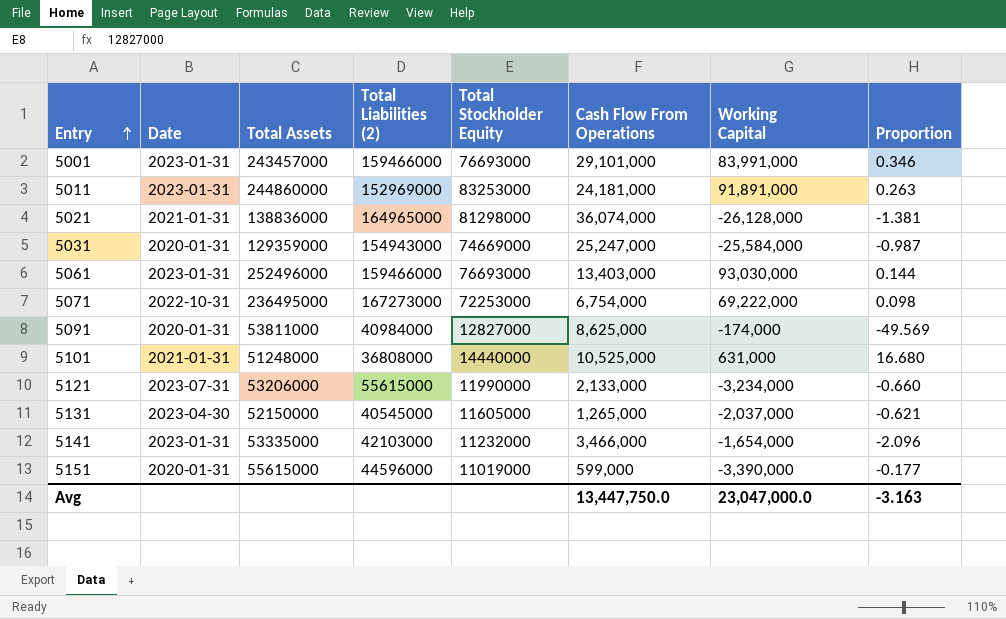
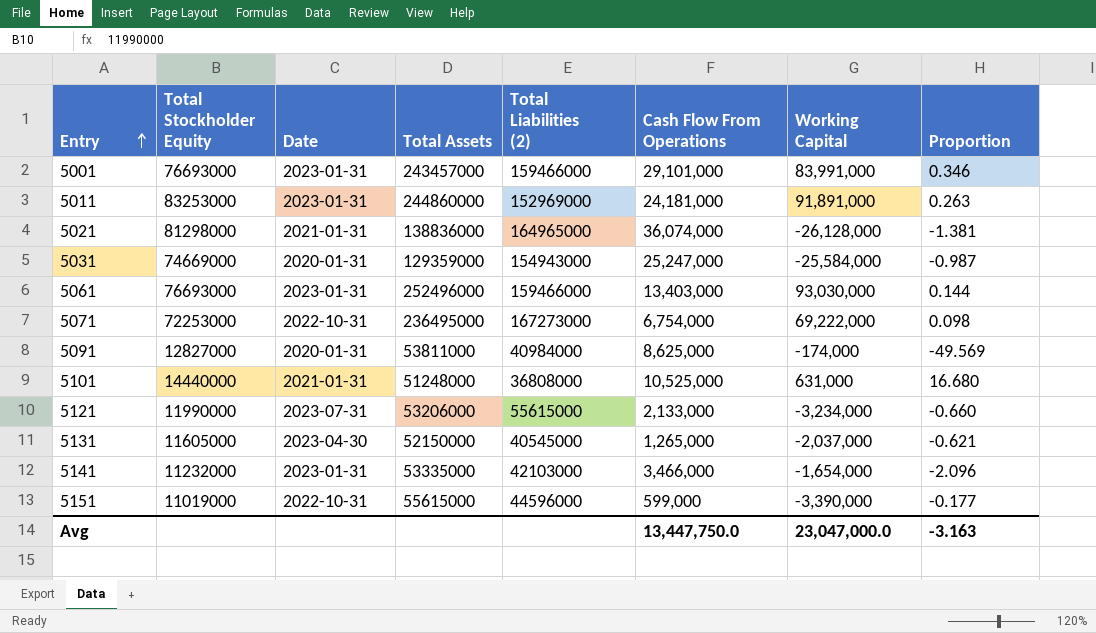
column Total Stockholder Equity | position: 5 -> 2
5151 | Date: 2020-01-31 -> 2022-10-31

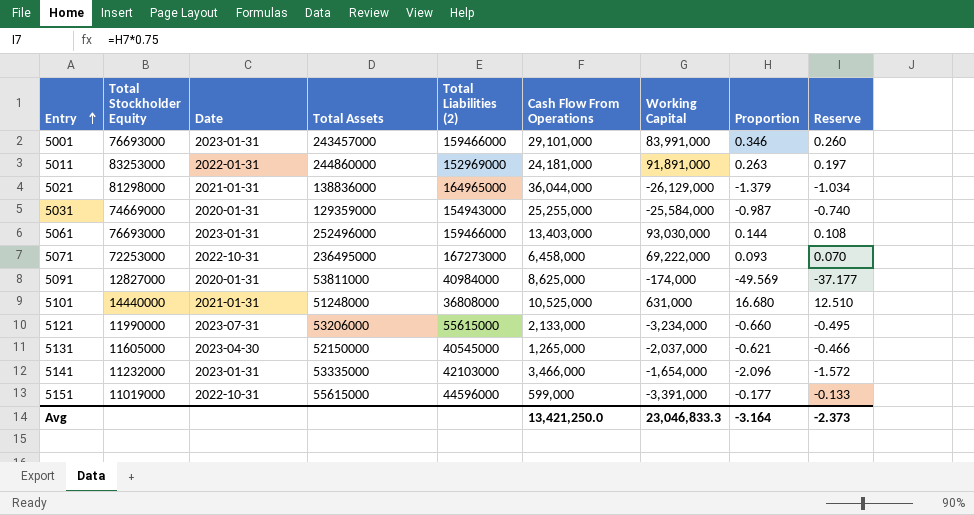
column Reserve | formula: none -> [Proportion] * 0.75
5011 | Date: 2023-01-31 -> 2022-01-31
5021 | Cash Flow From Operations: 36,074,000 -> 36,044,000
5021 | Working Capital: -26,128,000 -> -26,129,000
5021 | Proportion: -1.381 -> -1.379
5031 | Cash Flow From Operations: 25,247,000 -> 25,255,000
5071 | Cash Flow From Operations: 6,754,000 -> 6,458,000
5071 | Proportion: 0.098 -> 0.093
5151 | Working Capital: -3,390,000 -> -3,391,000
Avg | Cash Flow From Operations: 13,447,750.0 -> 13,421,250.0
Avg | Working Capital: 23,047,000.0 -> 23,046,833.3
Avg | Proportion: -3.163 -> -3.164

